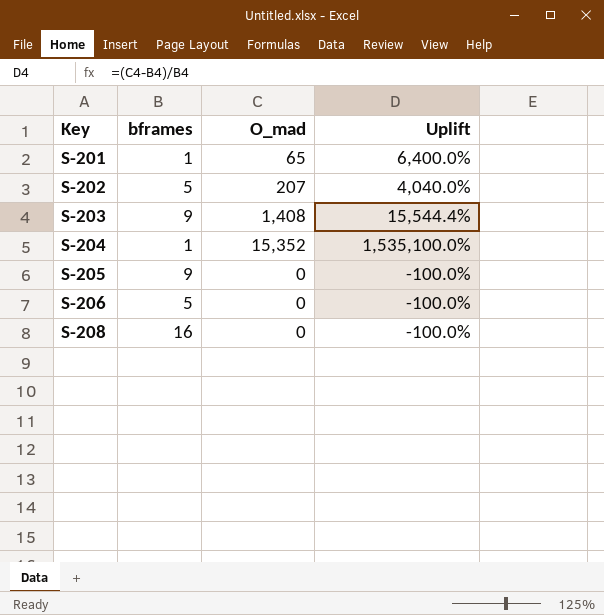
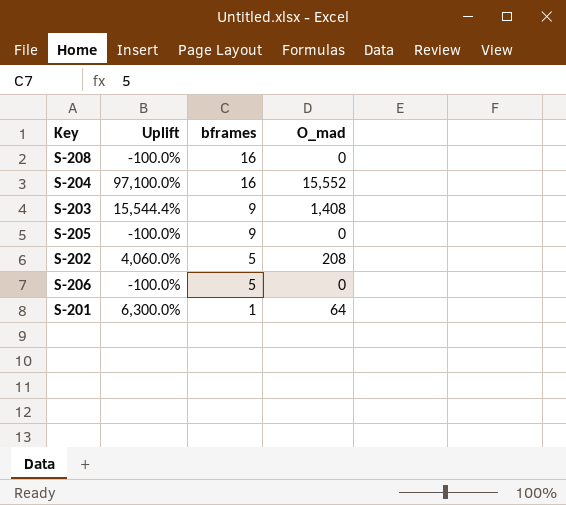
row order: Key ascending -> bframes descending
column Uplift | position: 4 -> 2
S-204 | Uplift: 1,535,100.0% -> 97,100.0%
S-204 | bframes: 1 -> 16
S-204 | O_mad: 15,352 -> 15,552
S-202 | Uplift: 4,040.0% -> 4,060.0%
S-202 | O_mad: 207 -> 208
S-201 | Uplift: 6,400.0% -> 6,300.0%
S-201 | O_mad: 65 -> 64

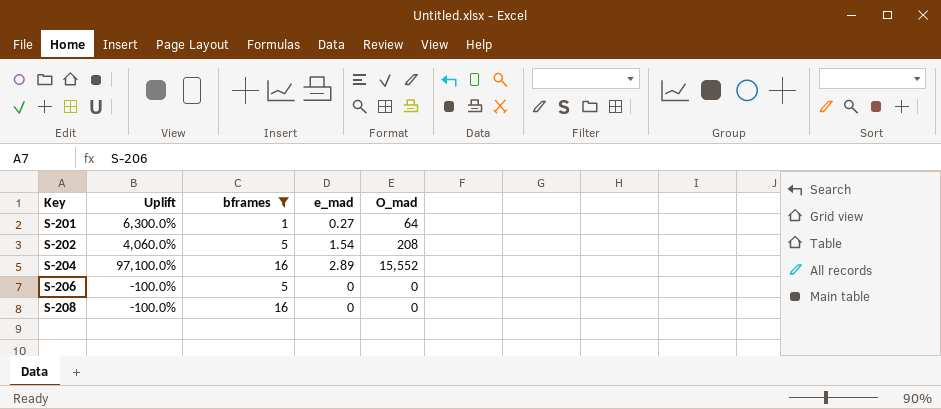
filter: none -> bframes != 9
row order: bframes descending -> Key ascending
column e_mad | position: none -> 4

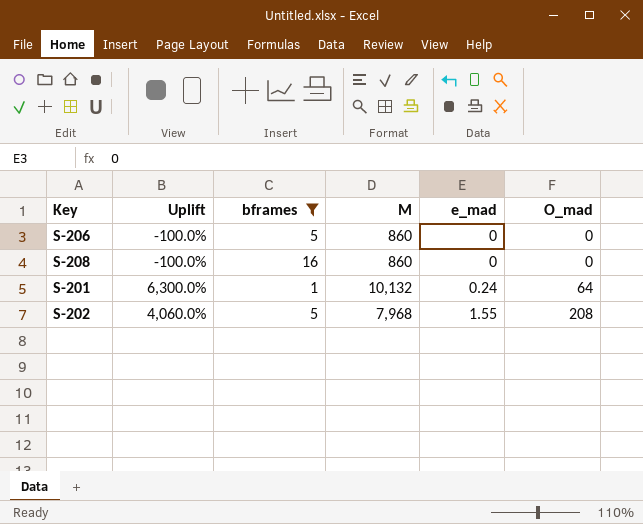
row order: Key ascending -> e_mad ascending
column M | position: none -> 4
row S-204: 97,100.0% | 16 | 2.89 | 15,552 -> none
S-201 | e_mad: 0.27 -> 0.24
S-202 | e_mad: 1.54 -> 1.55

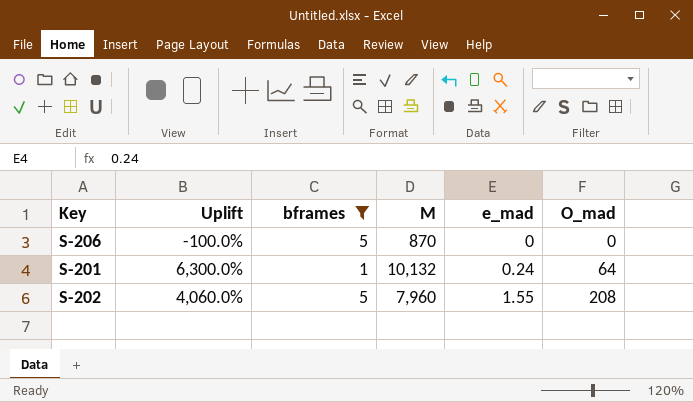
row S-208: -100.0% | 16 | 860 | 0 | 0 -> none
S-206 | M: 860 -> 870
S-202 | M: 7,968 -> 7,960

